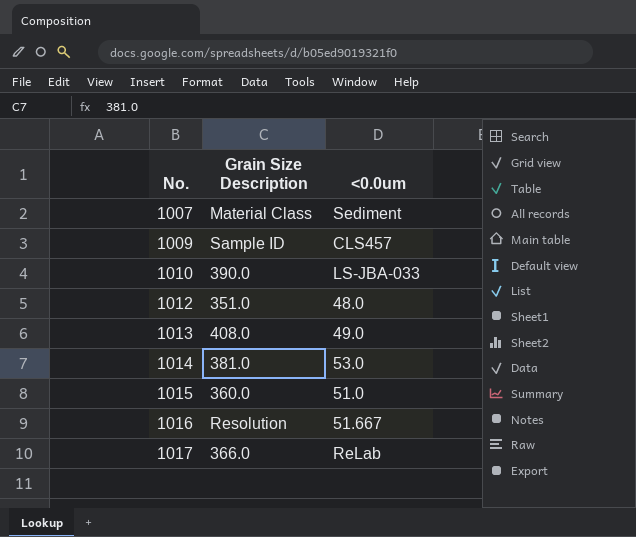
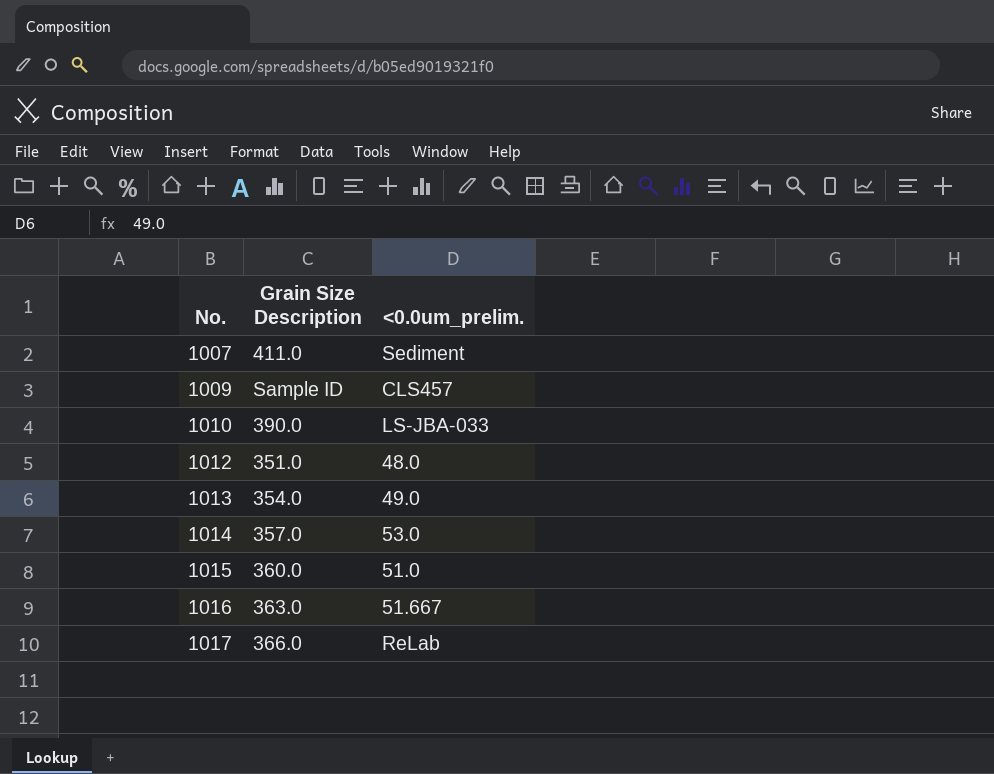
column name: <0.0um -> <0.0um_prelim.
1007 | Grain Size Description: Material Class -> 411.0
1013 | Grain Size Description: 408.0 -> 354.0
1014 | Grain Size Description: 381.0 -> 357.0
1016 | Grain Size Description: Resolution -> 363.0

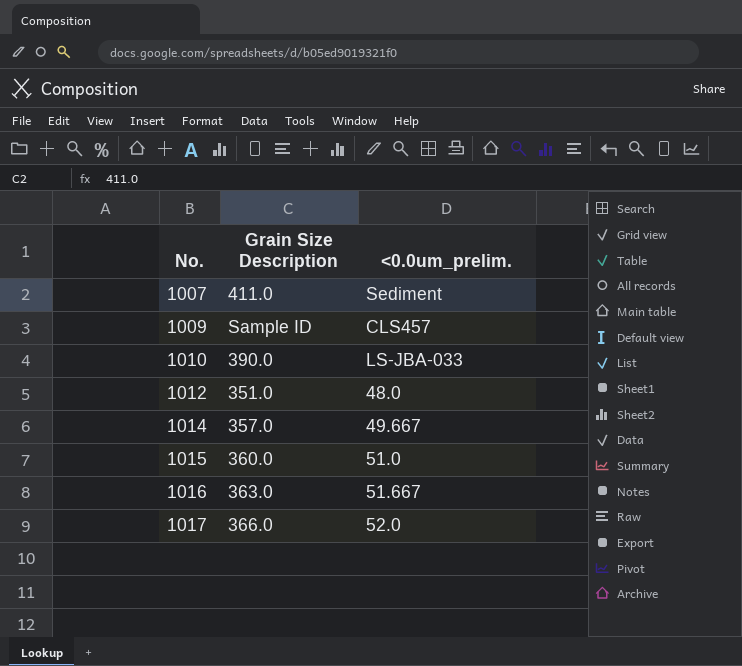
row 1013: 354.0 | 49.0 -> none
1014 | <0.0um_prelim.: 53.0 -> 49.667
1017 | <0.0um_prelim.: ReLab -> 52.0

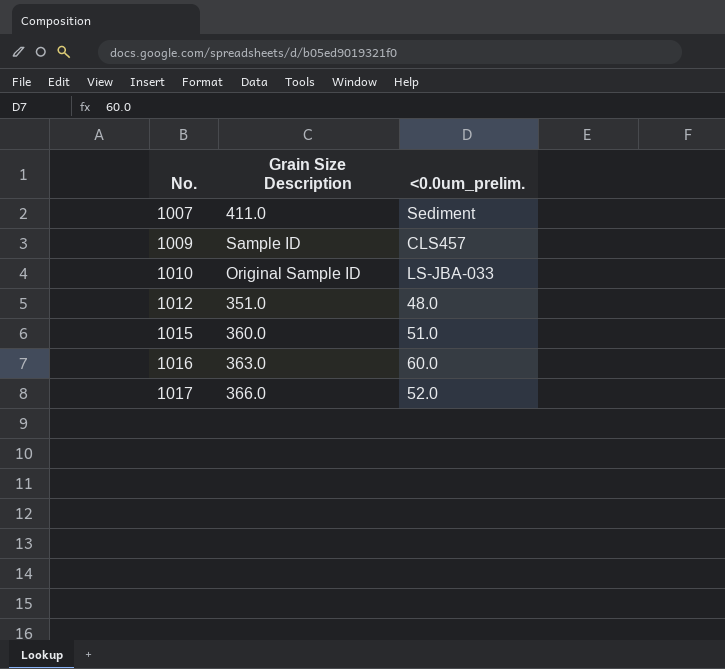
row 1014: 357.0 | 49.667 -> none
1010 | Grain Size Description: 390.0 -> Original Sample ID
1016 | <0.0um_prelim.: 51.667 -> 60.0

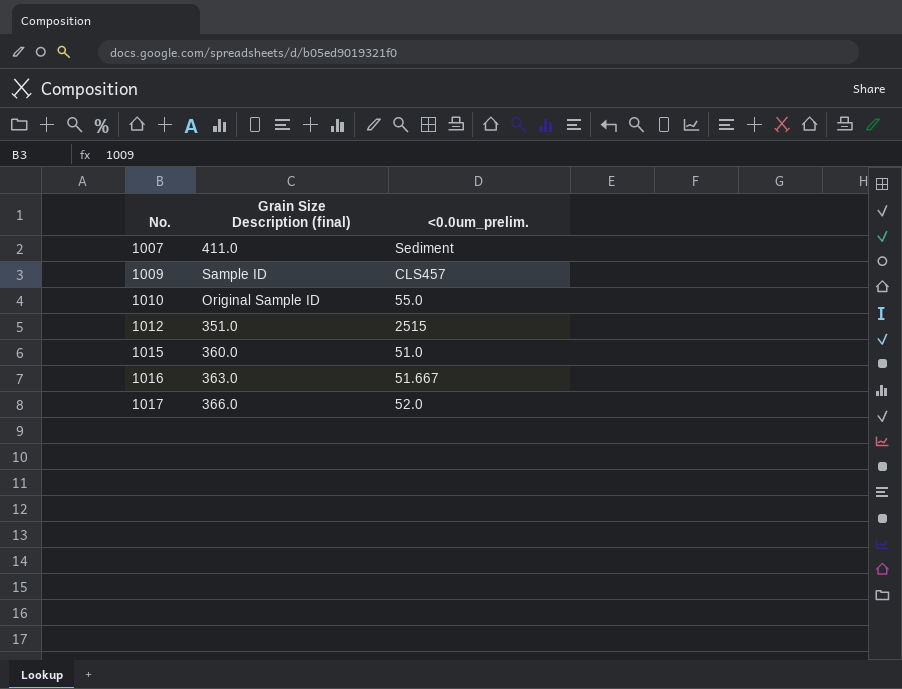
column name: Grain Size Description -> Grain Size Description (final)
1010 | <0.0um_prelim.: LS-JBA-033 -> 55.0
1012 | <0.0um_prelim.: 48.0 -> 2515
1016 | <0.0um_prelim.: 60.0 -> 51.667

